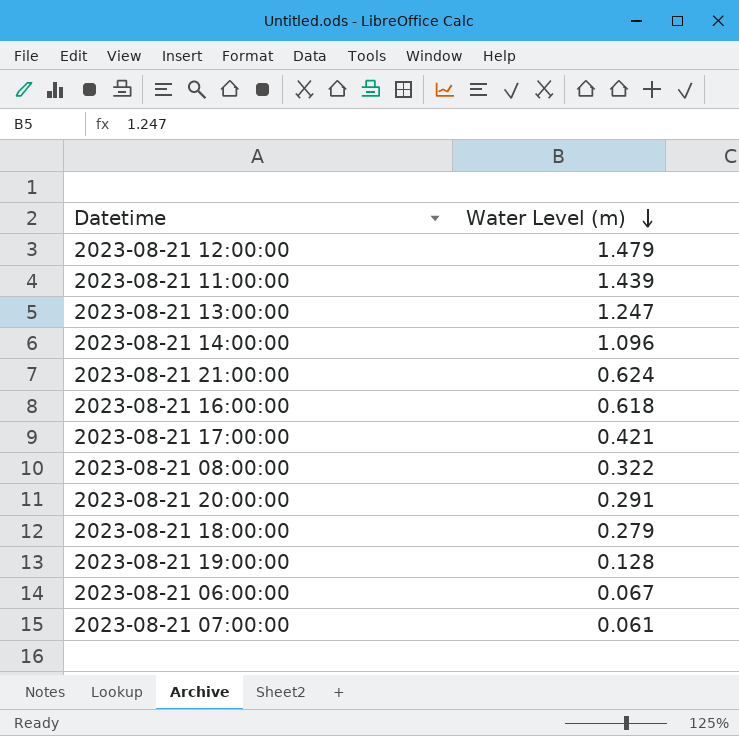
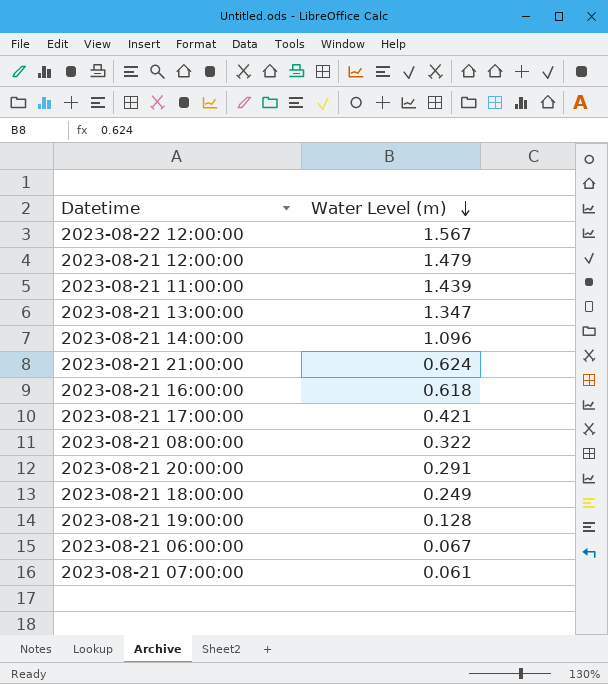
row 2023-08-22 12:00:00: none -> 1.567
2023-08-21 13:00:00 | Water Level (m): 1.247 -> 1.347
2023-08-21 18:00:00 | Water Level (m): 0.279 -> 0.249

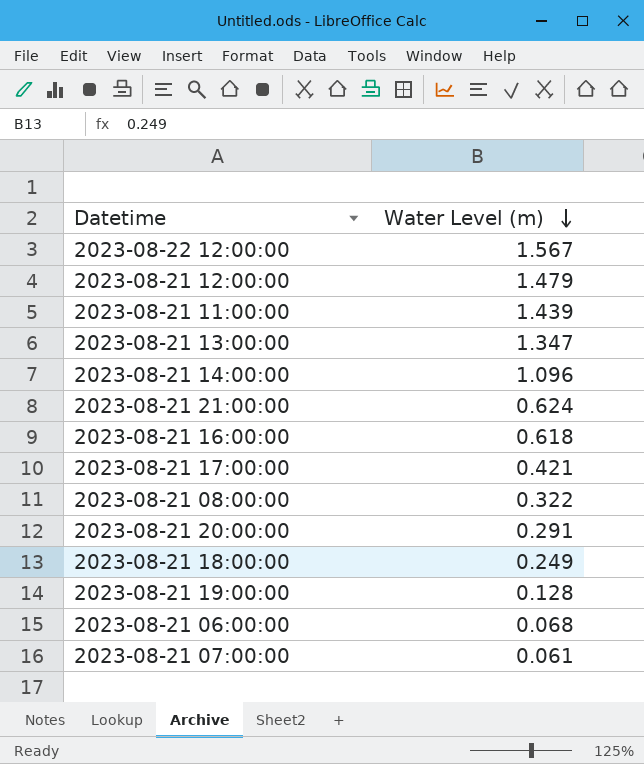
2023-08-21 06:00:00 | Water Level (m): 0.067 -> 0.068

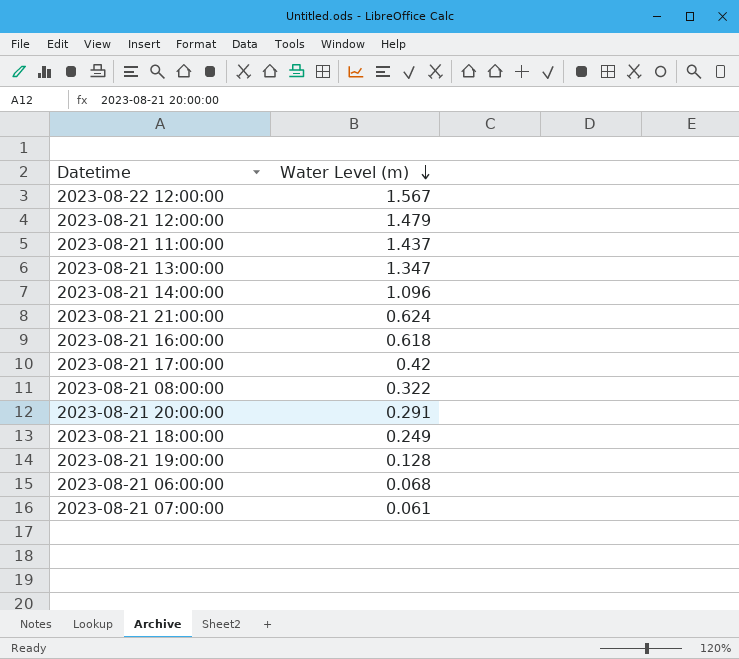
2023-08-21 11:00:00 | Water Level (m): 1.439 -> 1.437
2023-08-21 17:00:00 | Water Level (m): 0.421 -> 0.42

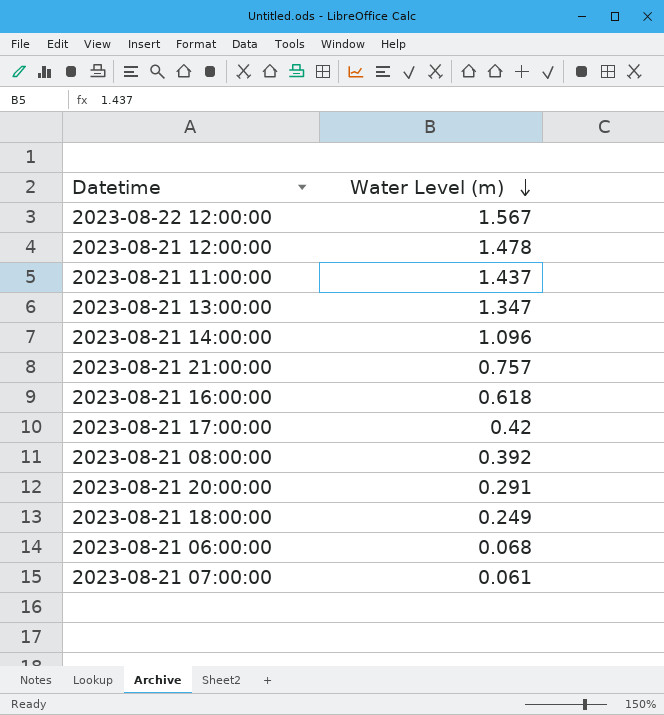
row 2023-08-21 19:00:00: 0.128 -> none
2023-08-21 12:00:00 | Water Level (m): 1.479 -> 1.478
2023-08-21 21:00:00 | Water Level (m): 0.624 -> 0.757
2023-08-21 08:00:00 | Water Level (m): 0.322 -> 0.392

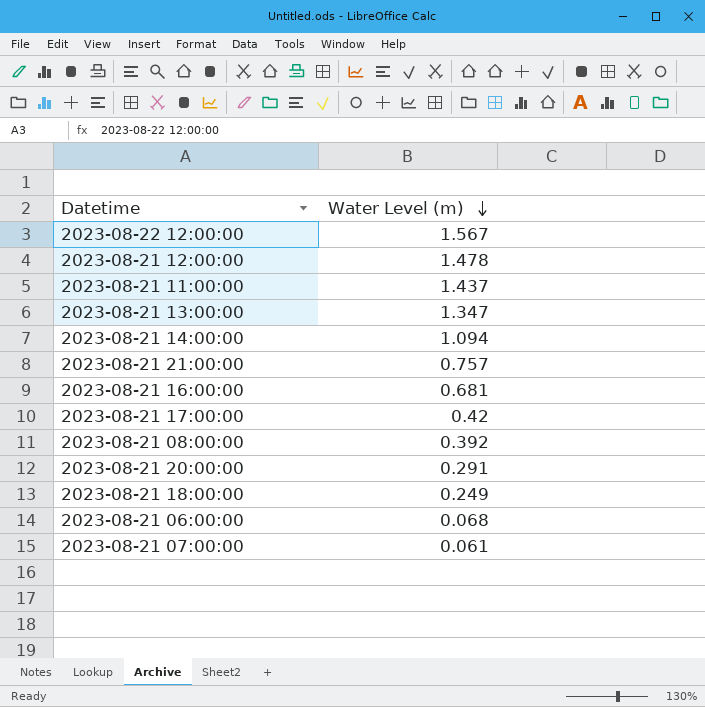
2023-08-21 14:00:00 | Water Level (m): 1.096 -> 1.094
2023-08-21 16:00:00 | Water Level (m): 0.618 -> 0.681

